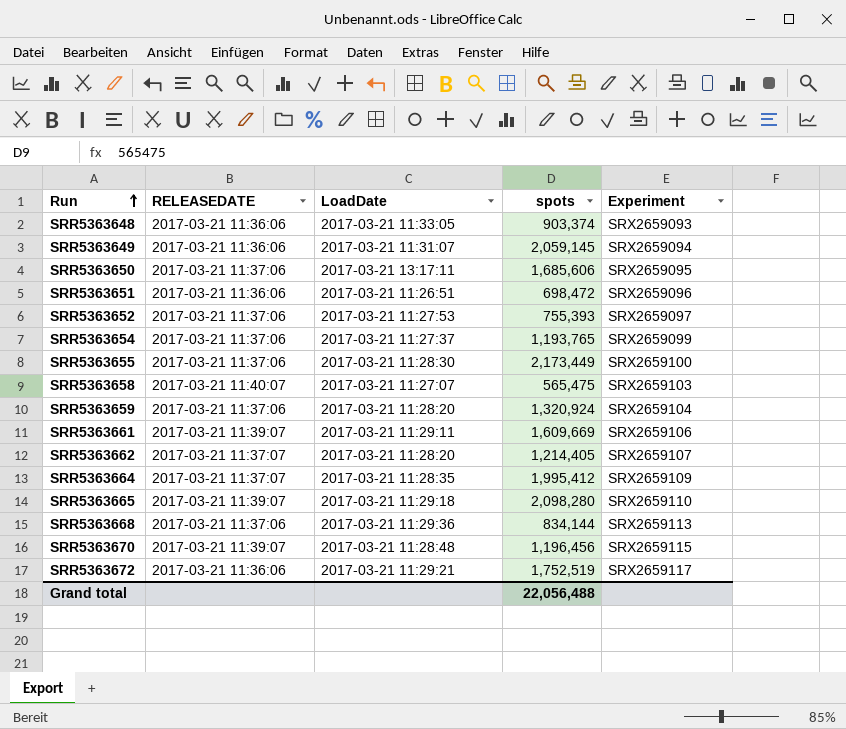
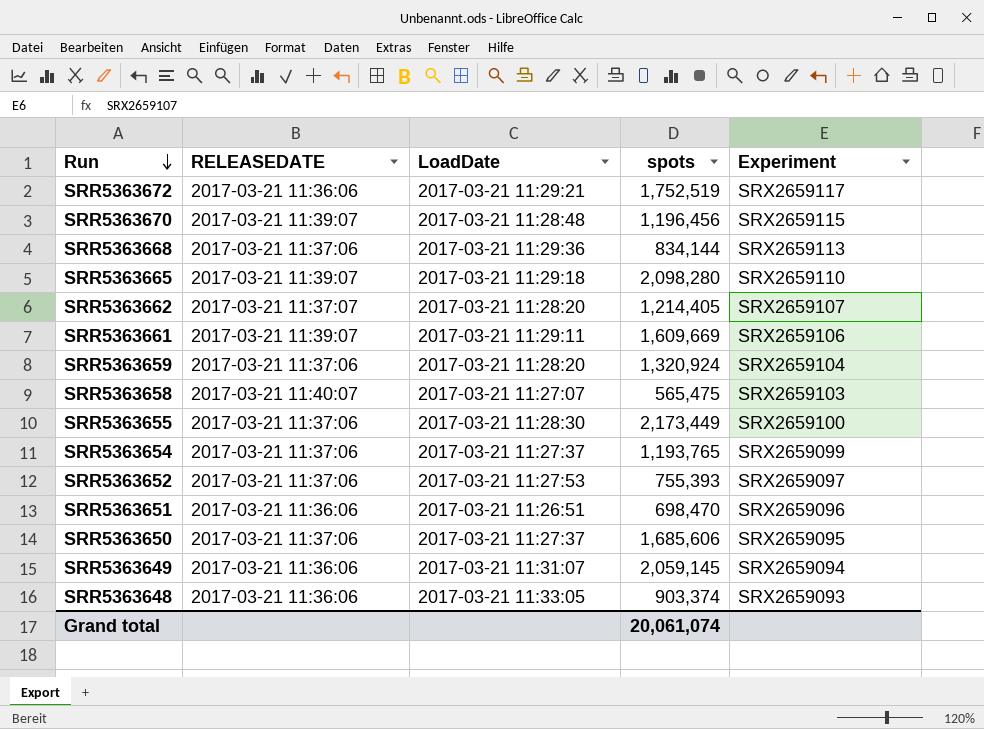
row order: Run ascending -> Run descending
row SRR5363664: 2017-03-21 11:37:07 | 2017-03-21 11:28:35 | 1,995,412 | SRX2659109 -> none
SRR5363651 | spots: 698,472 -> 698,470
SRR5363650 | LoadDate: 2017-03-21 13:17:11 -> 2017-03-21 11:27:37
Grand total | spots: 22,056,488 -> 20,061,074

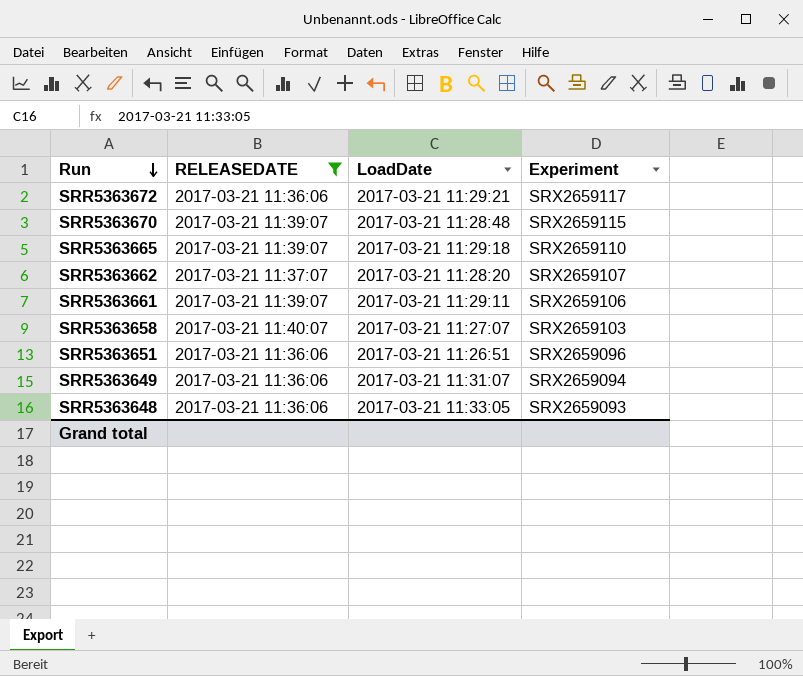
filter: none -> RELEASEDATE != 2017-03-21 11:37:06
column spots | position: 4 -> none

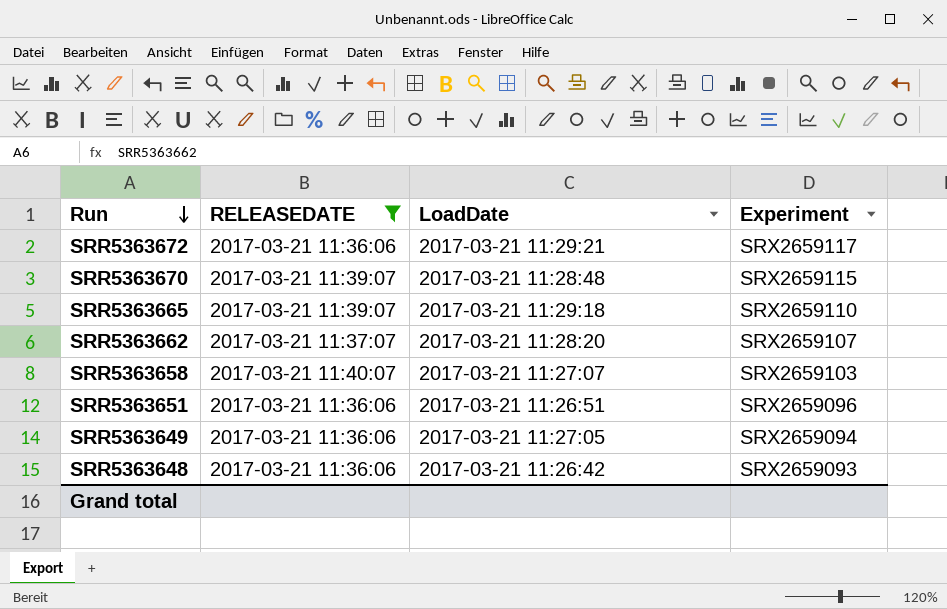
row SRR5363661: 2017-03-21 11:39:07 | 2017-03-21 11:29:11 | SRX2659106 -> none
SRR5363649 | LoadDate: 2017-03-21 11:31:07 -> 2017-03-21 11:27:05
SRR5363648 | LoadDate: 2017-03-21 11:33:05 -> 2017-03-21 11:26:42

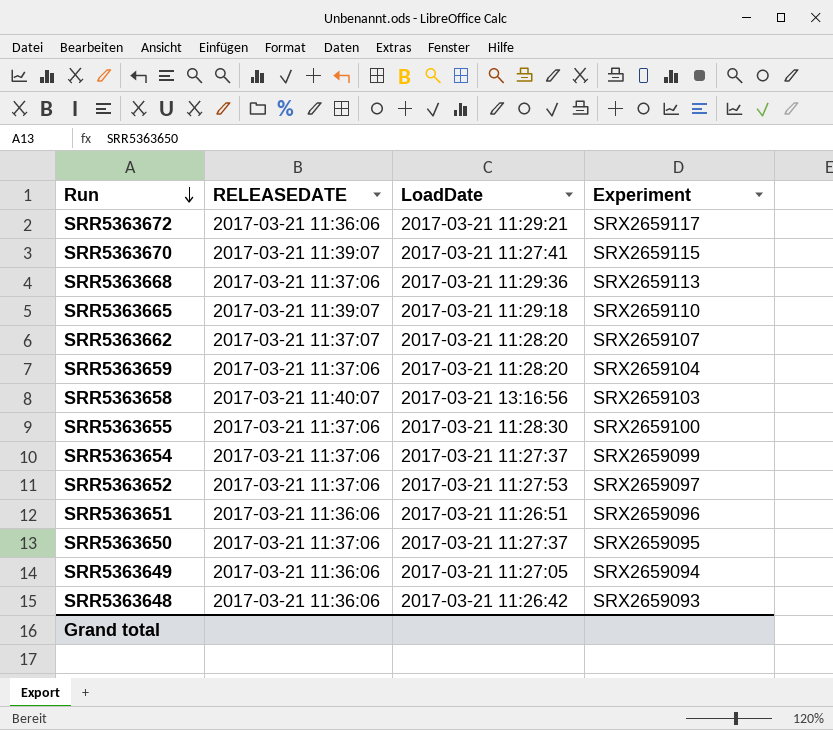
filter: RELEASEDATE != 2017-03-21 11:37:06 -> none
SRR5363670 | LoadDate: 2017-03-21 11:28:48 -> 2017-03-21 11:27:41
SRR5363658 | LoadDate: 2017-03-21 11:27:07 -> 2017-03-21 13:16:56

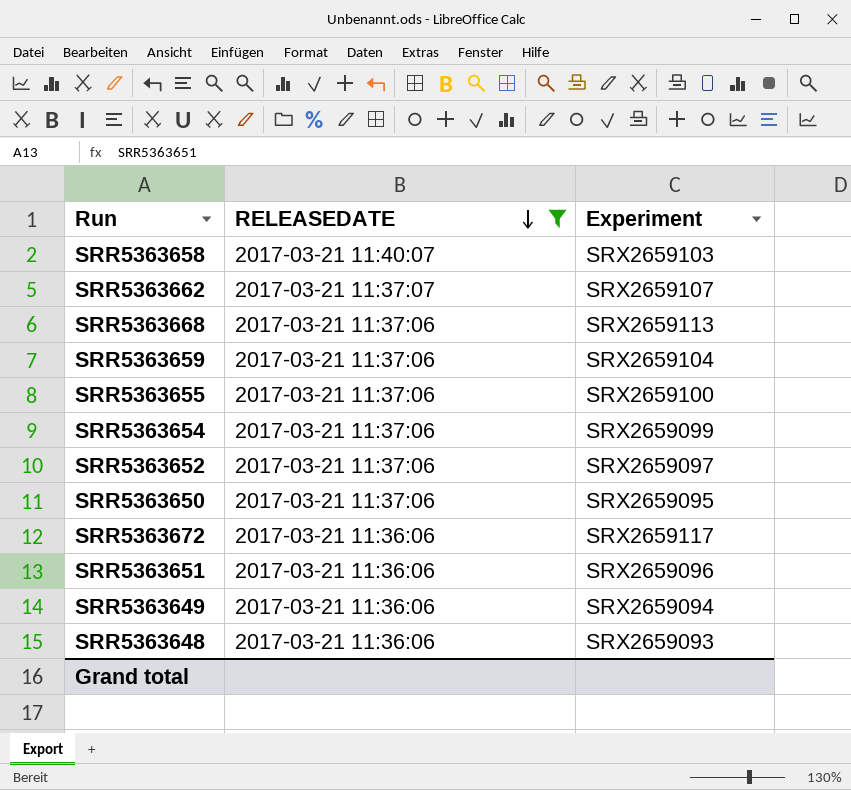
filter: none -> RELEASEDATE != 2017-03-21 11:39:07
row order: Run descending -> RELEASEDATE descending
column LoadDate | position: 3 -> none

